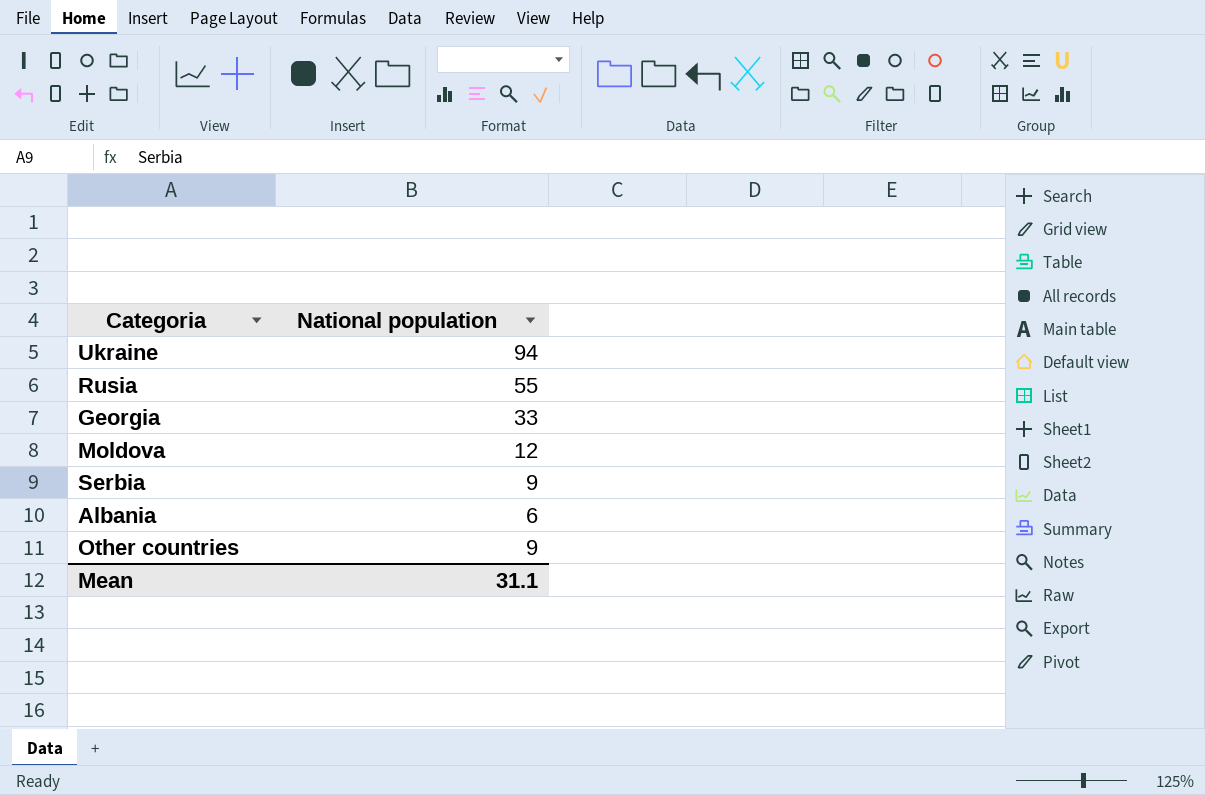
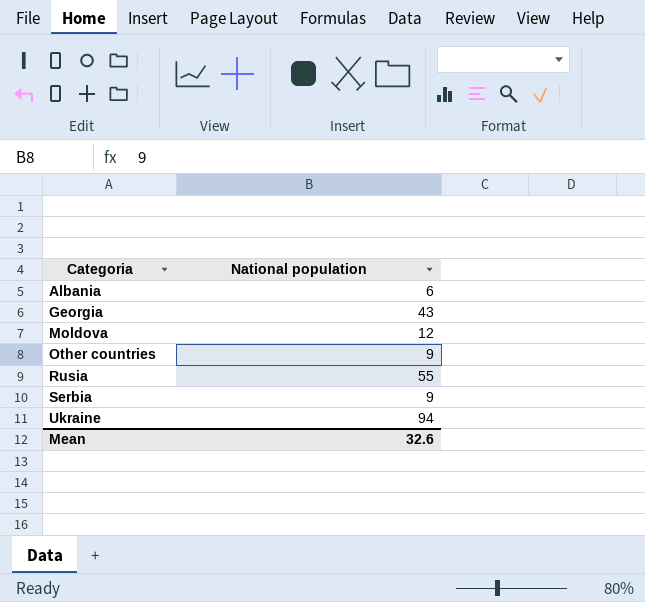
row order: none -> Categoria ascending
Georgia | National population: 33 -> 43
Mean | National population: 31.1 -> 32.6

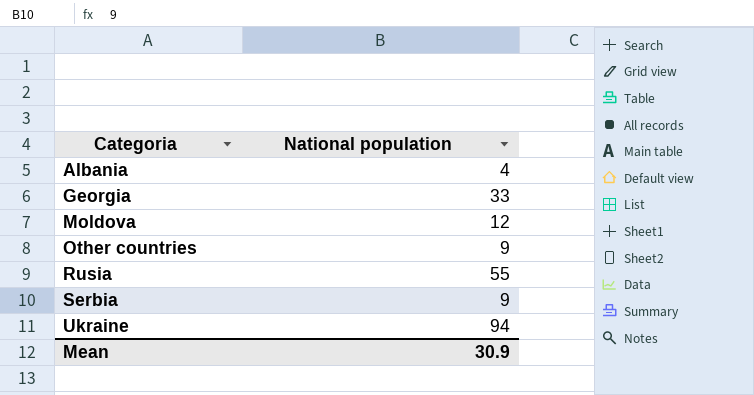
Albania | National population: 6 -> 4
Georgia | National population: 43 -> 33
Mean | National population: 32.6 -> 30.9

